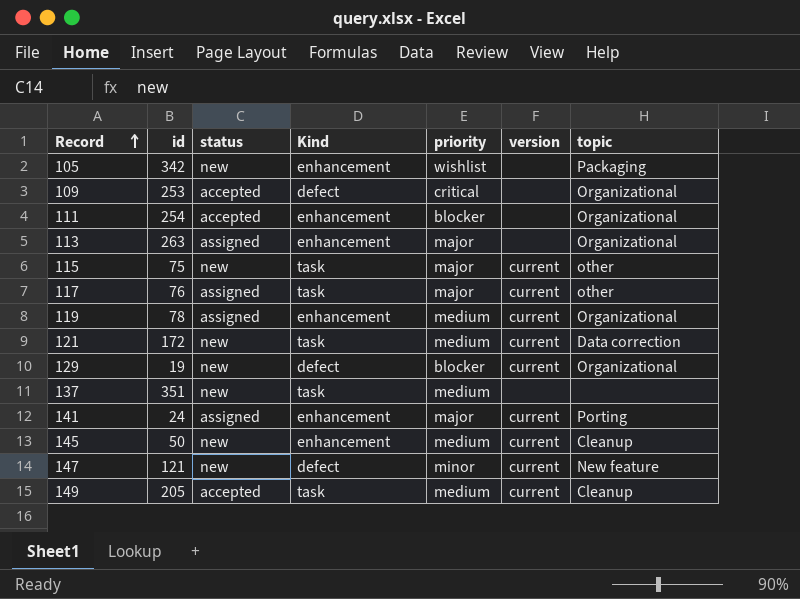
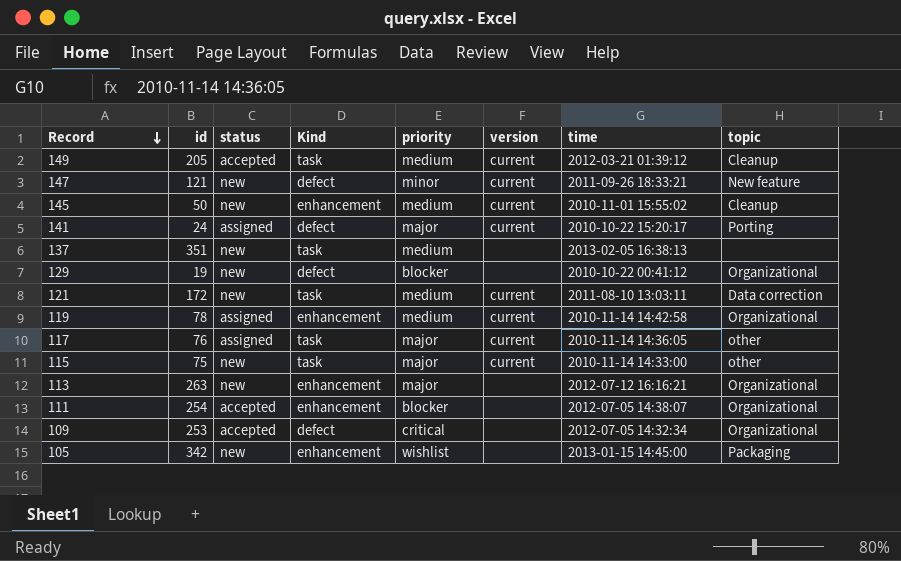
row order: Record ascending -> Record descending
column time | position: none -> 7
141 | Kind: enhancement -> defect
129 | version: current -> none
113 | status: assigned -> new

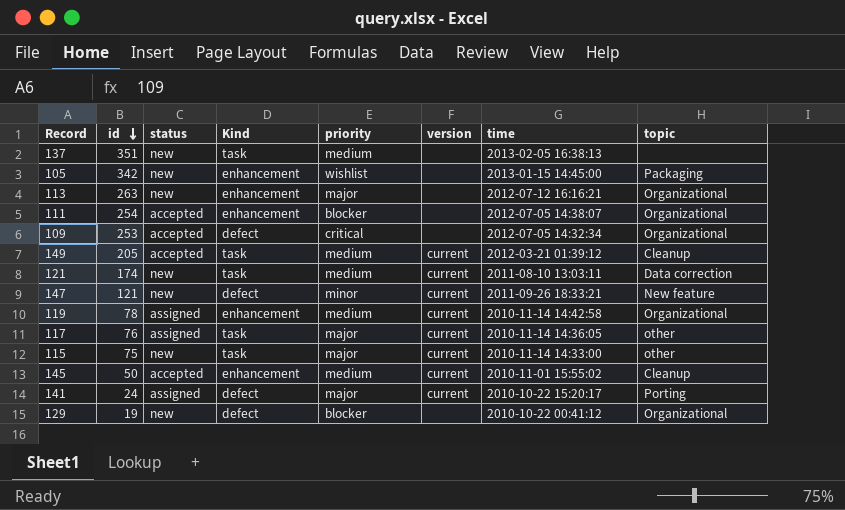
row order: Record descending -> id descending
121 | id: 172 -> 174
145 | status: new -> accepted

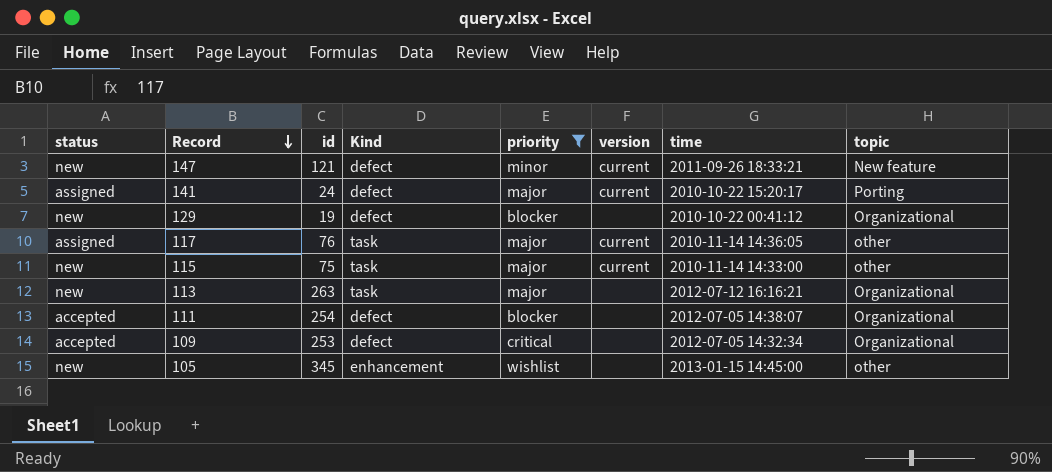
filter: none -> priority != medium
row order: id descending -> Record descending
column status | position: 3 -> 1
113 | Kind: enhancement -> task
111 | Kind: enhancement -> defect
105 | id: 342 -> 345
105 | topic: Packaging -> other

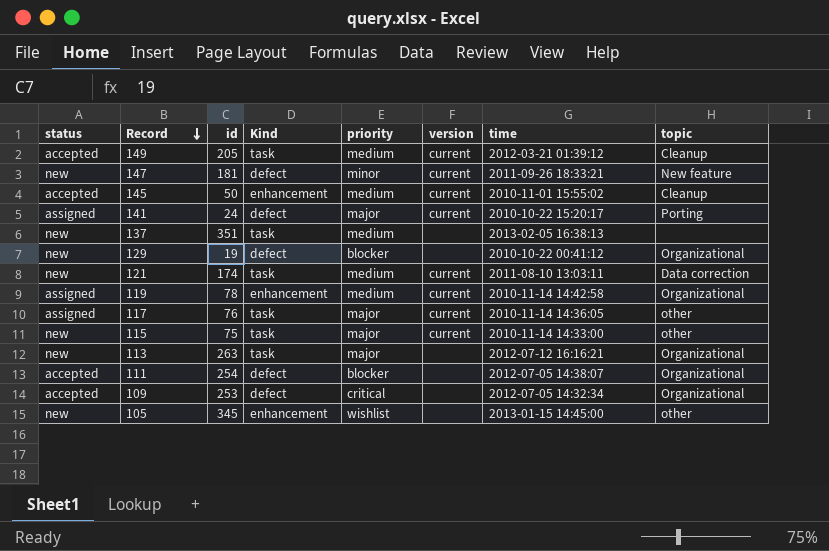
filter: priority != medium -> none
147 | id: 121 -> 181

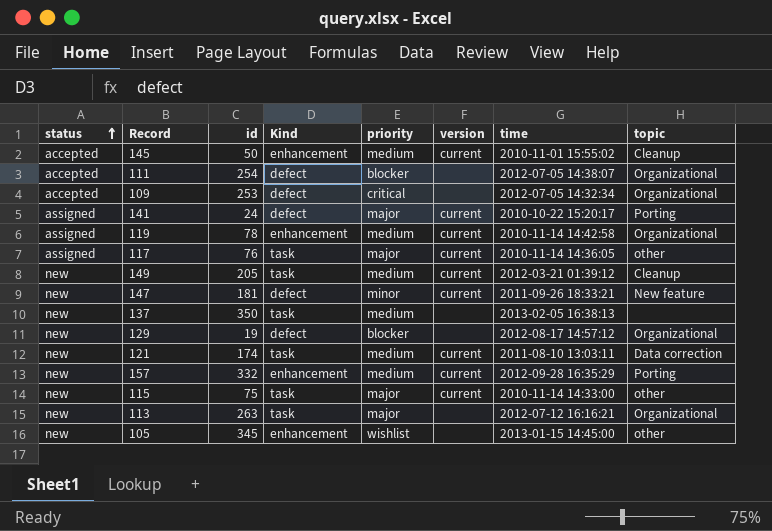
row order: Record descending -> status ascending
149 | status: accepted -> new
137 | id: 351 -> 350
129 | time: 2010-10-22 00:41:12 -> 2012-08-17 14:57:12
row 157: none -> new | 332 | enhancement | medium | current | 2012-09-28 16:35:29 | Porting

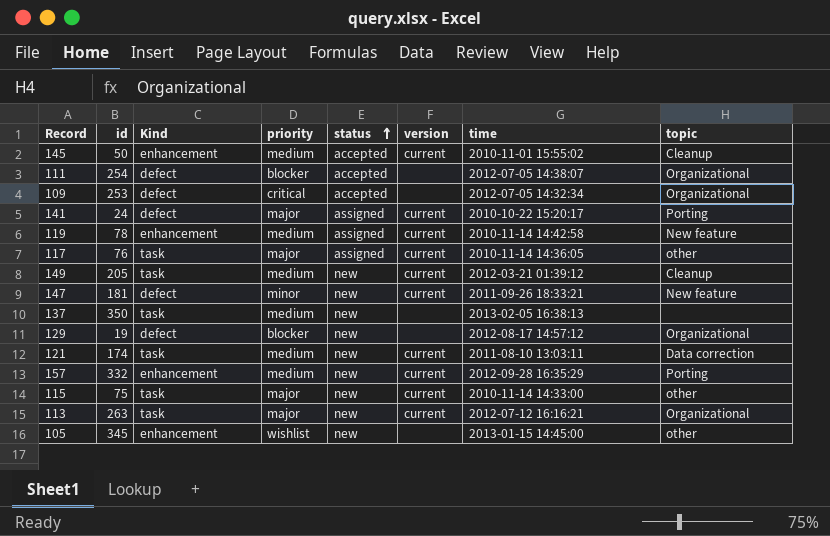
column status | position: 1 -> 5
119 | topic: Organizational -> New feature
113 | version: none -> current

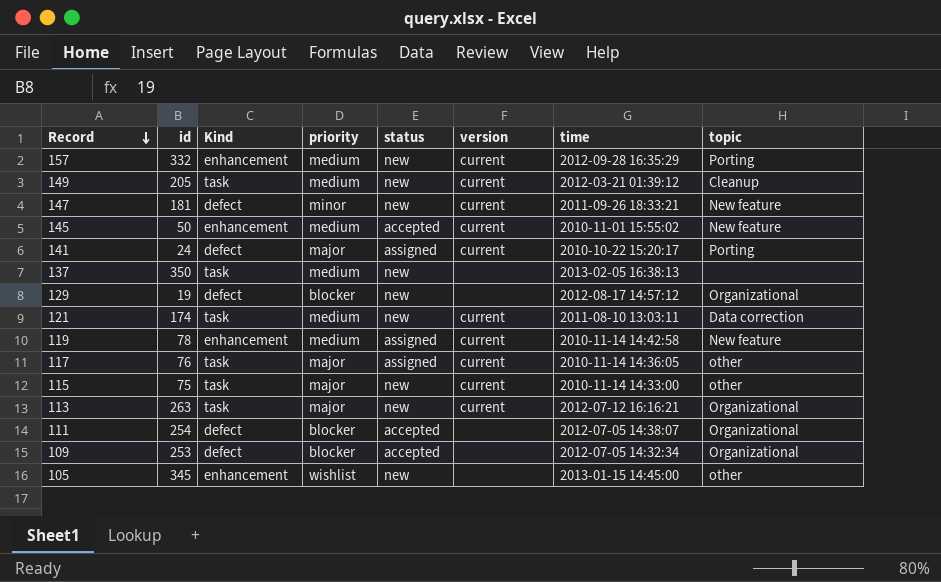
row order: status ascending -> Record descending
145 | topic: Cleanup -> New feature
109 | priority: critical -> blocker

